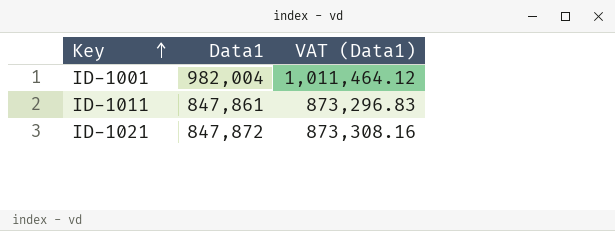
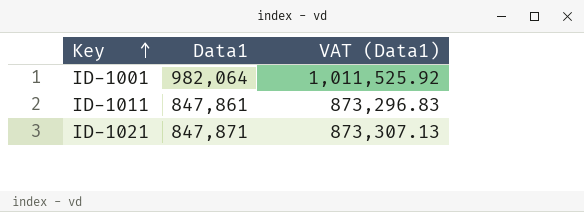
ID-1001 | Data1: 982,004 -> 982,064
ID-1001 | VAT (Data1): 1,011,464.12 -> 1,011,525.92
ID-1021 | Data1: 847,872 -> 847,871
ID-1021 | VAT (Data1): 873,308.16 -> 873,307.13

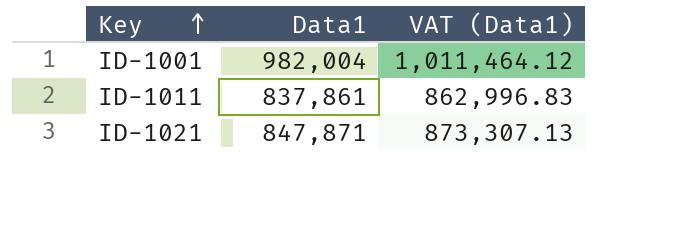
ID-1001 | Data1: 982,064 -> 982,004
ID-1001 | VAT (Data1): 1,011,525.92 -> 1,011,464.12
ID-1011 | Data1: 847,861 -> 837,861
ID-1011 | VAT (Data1): 873,296.83 -> 862,996.83

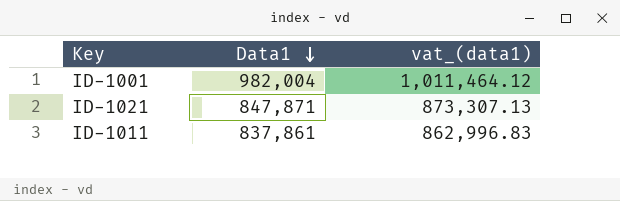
row order: Key ascending -> Data1 descending
column name: VAT (Data1) -> vat_(data1)

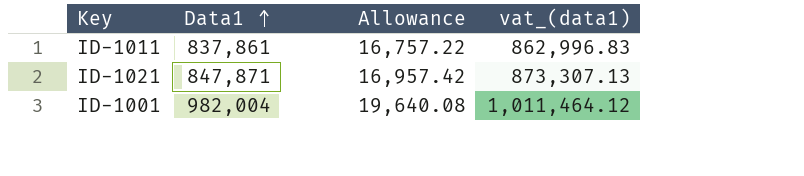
row order: Data1 descending -> Data1 ascending
column Allowance | formula: none -> [Data1] * 0.02

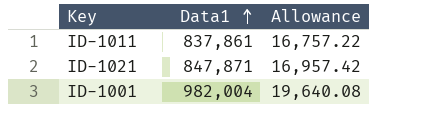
column vat_(data1) | formula: [Data1] * 1.03 -> none

